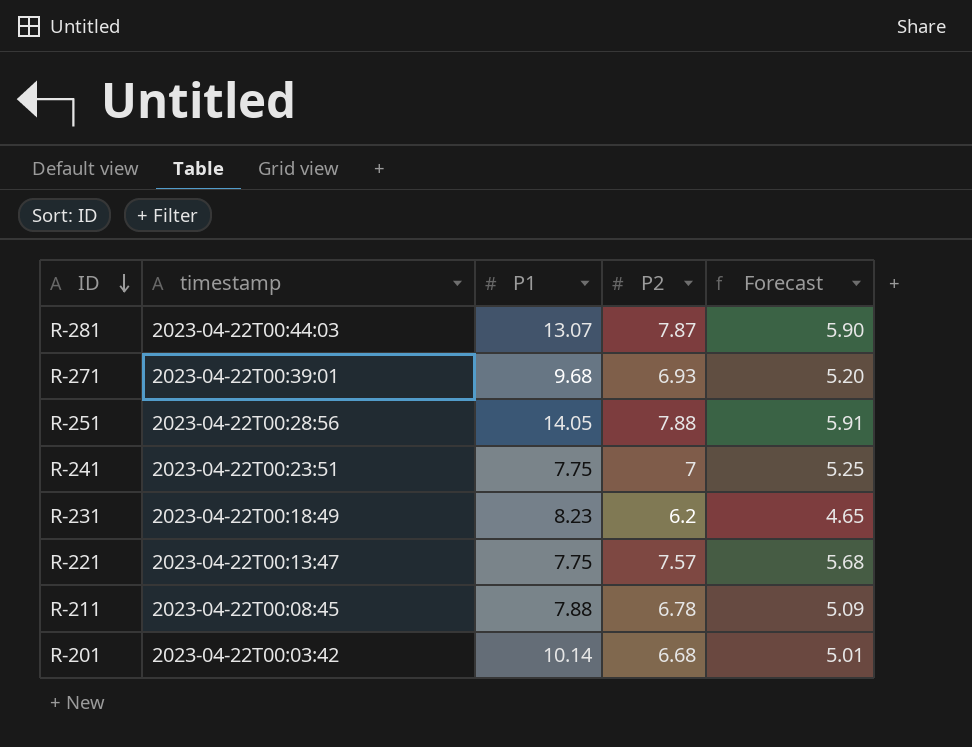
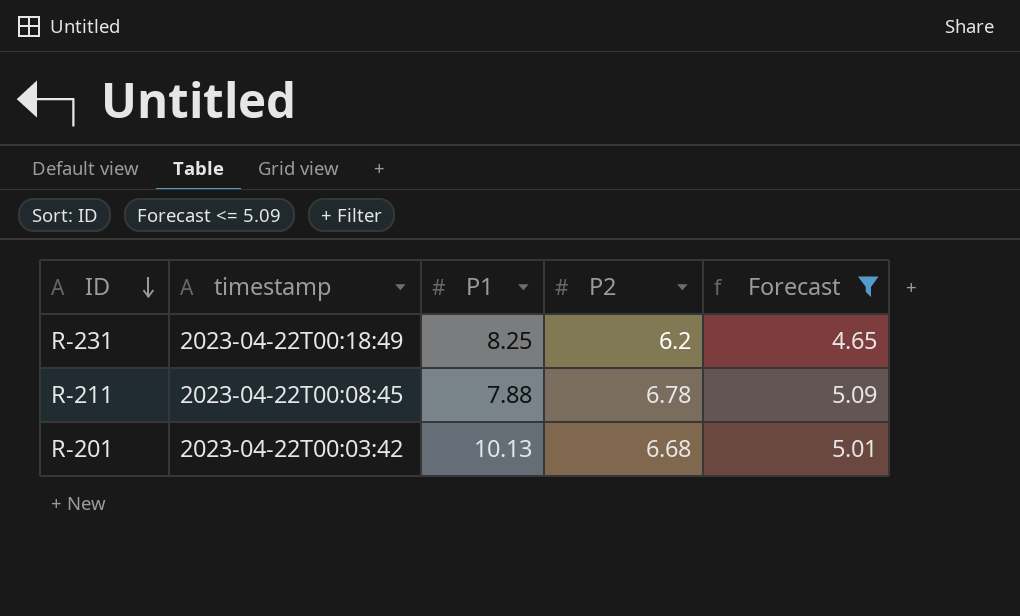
filter: none -> Forecast <= 5.09
R-231 | P1: 8.23 -> 8.25
R-201 | P1: 10.14 -> 10.13

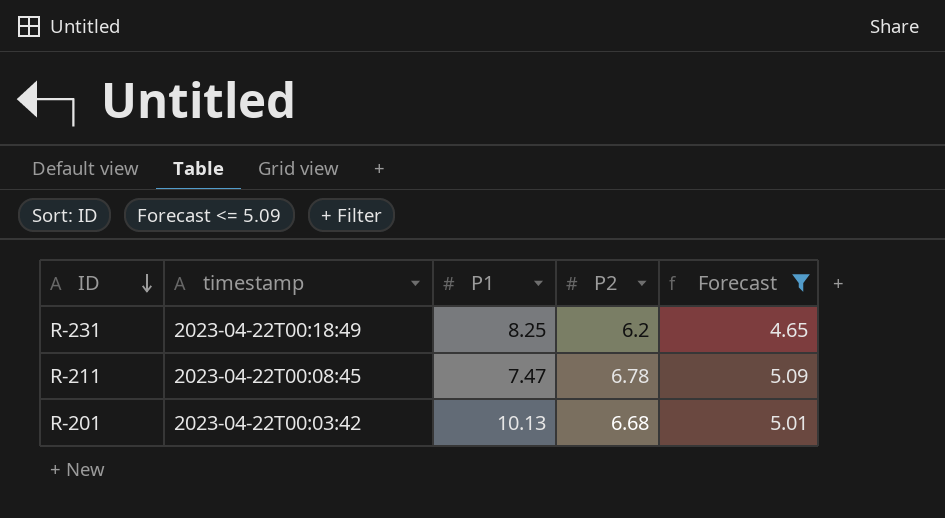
R-211 | P1: 7.88 -> 7.47

